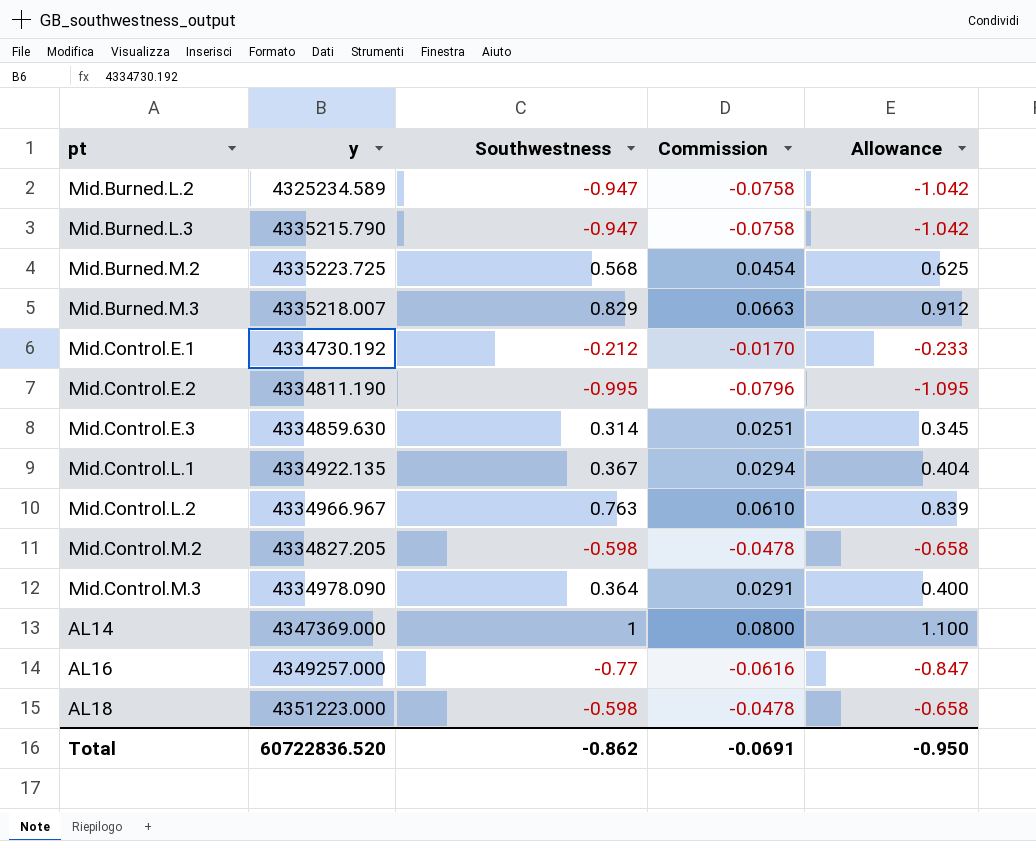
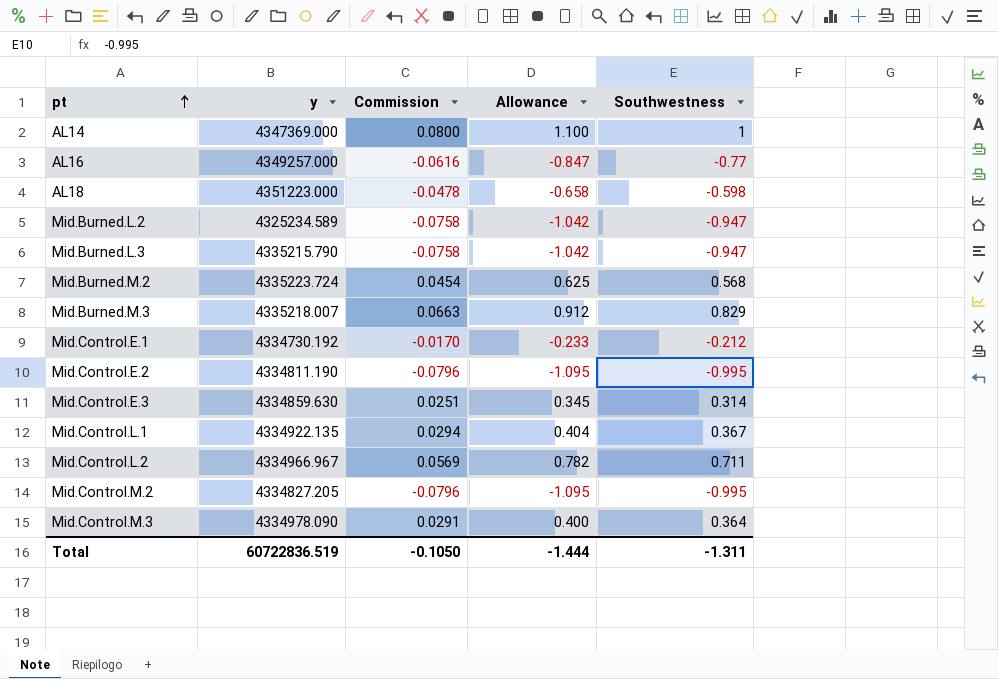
row order: none -> pt ascending
column Southwestness | position: 3 -> 5
Mid.Burned.M.2 | y: 4335223.725 -> 4335223.724
Mid.Control.L.2 | Commission: 0.0610 -> 0.0569
Mid.Control.L.2 | Allowance: 0.839 -> 0.782
Mid.Control.L.2 | Southwestness: 0.763 -> 0.711
Mid.Control.M.2 | Commission: -0.0478 -> -0.0796
Mid.Control.M.2 | Allowance: -0.658 -> -1.095
Mid.Control.M.2 | Southwestness: -0.598 -> -0.995
Total | y: 60722836.520 -> 60722836.519
Total | Commission: -0.0691 -> -0.1050
Total | Allowance: -0.950 -> -1.444
Total | Southwestness: -0.862 -> -1.311

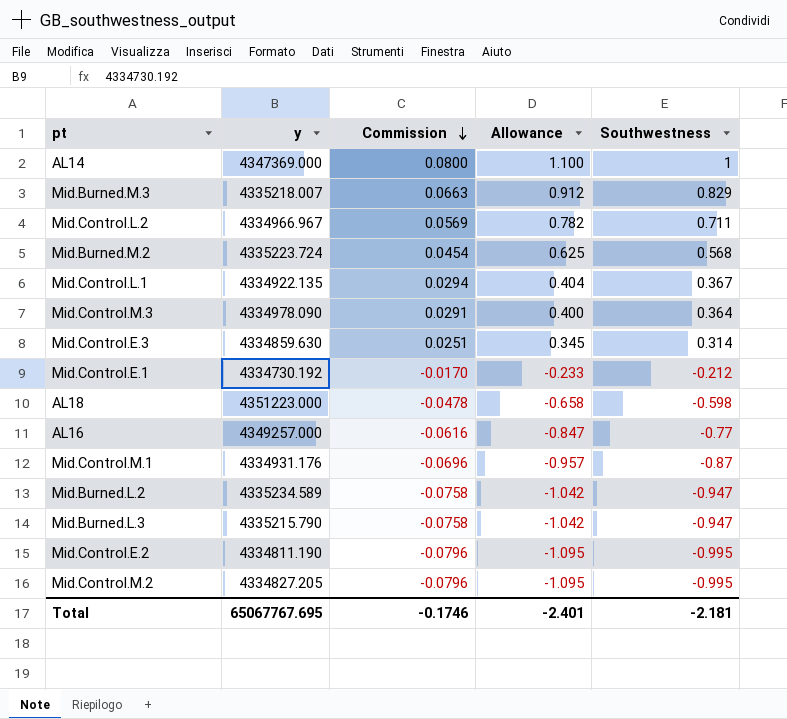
row order: pt ascending -> Commission descending
row Mid.Control.M.1: none -> 4334931.176 | -0.0696 | -0.957 | -0.87
Mid.Burned.L.2 | y: 4325234.589 -> 4335234.589
Total | y: 60722836.519 -> 65067767.695
Total | Commission: -0.1050 -> -0.1746
Total | Allowance: -1.444 -> -2.401
Total | Southwestness: -1.311 -> -2.181

